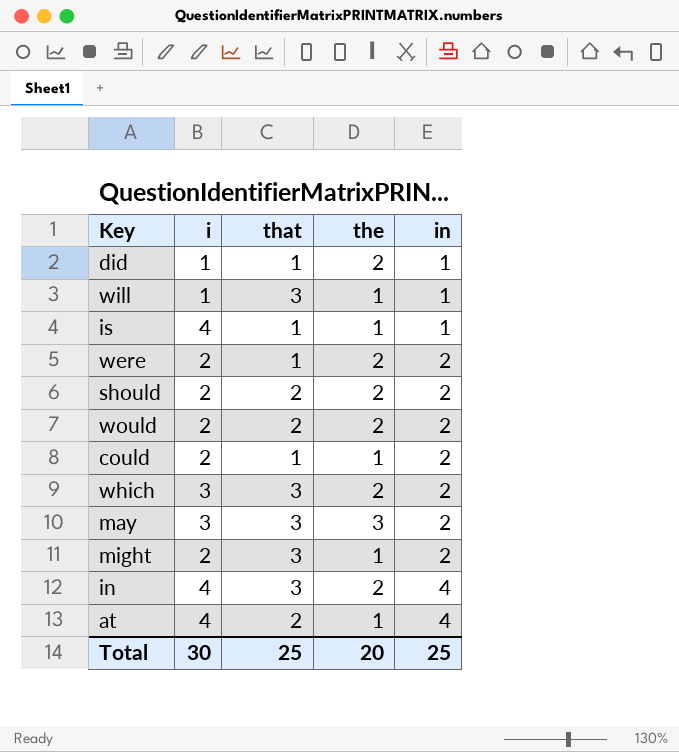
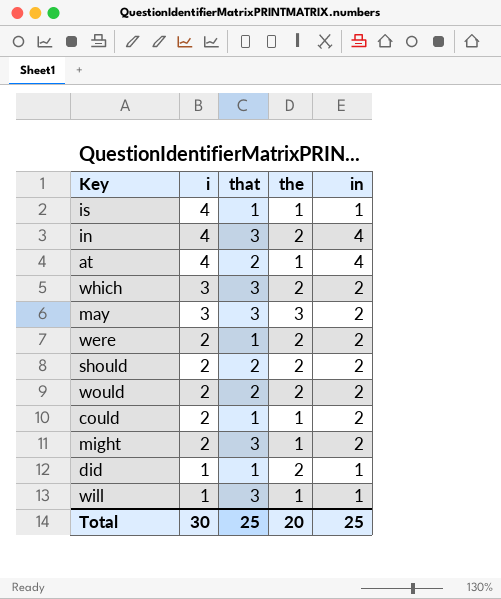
row order: in ascending -> i descending

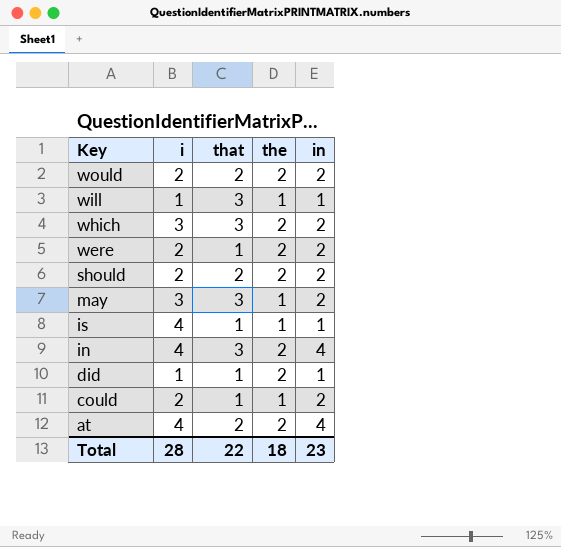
row order: i descending -> Key descending
row might: 2 | 3 | 1 | 2 -> none
may | the: 3 -> 1
at | the: 1 -> 2
Total | i: 30 -> 28
Total | that: 25 -> 22
Total | the: 20 -> 18
Total | in: 25 -> 23

